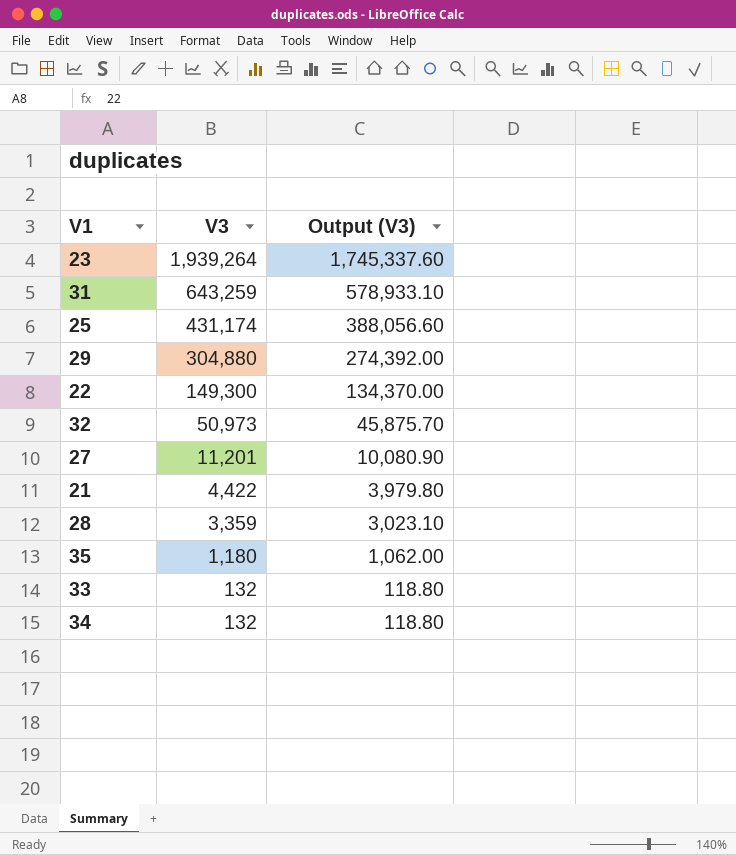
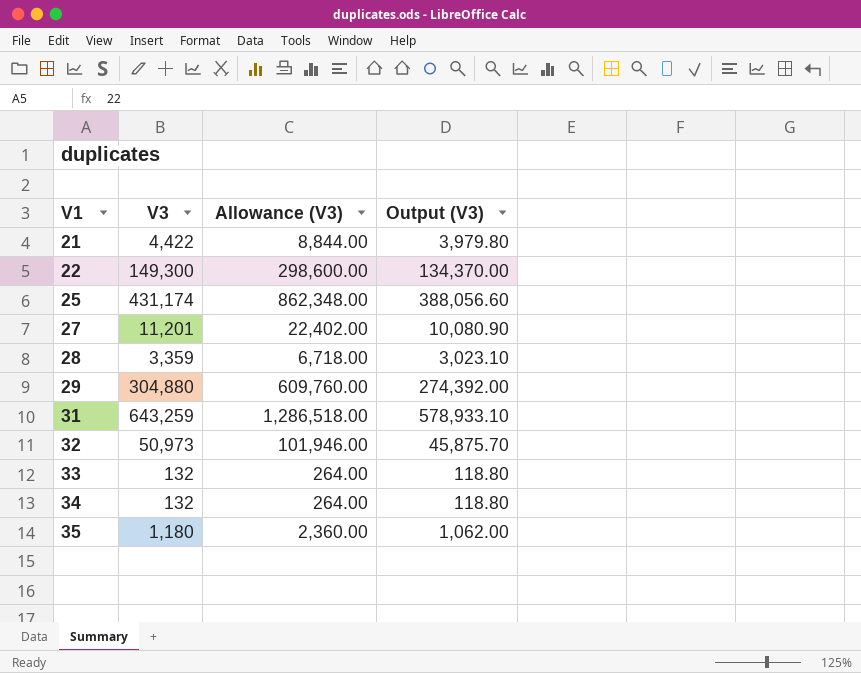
row order: V3 descending -> V1 ascending
column Allowance (V3) | formula: none -> [V3] * 2
row 23: 1,939,264 | 1,745,337.60 -> none

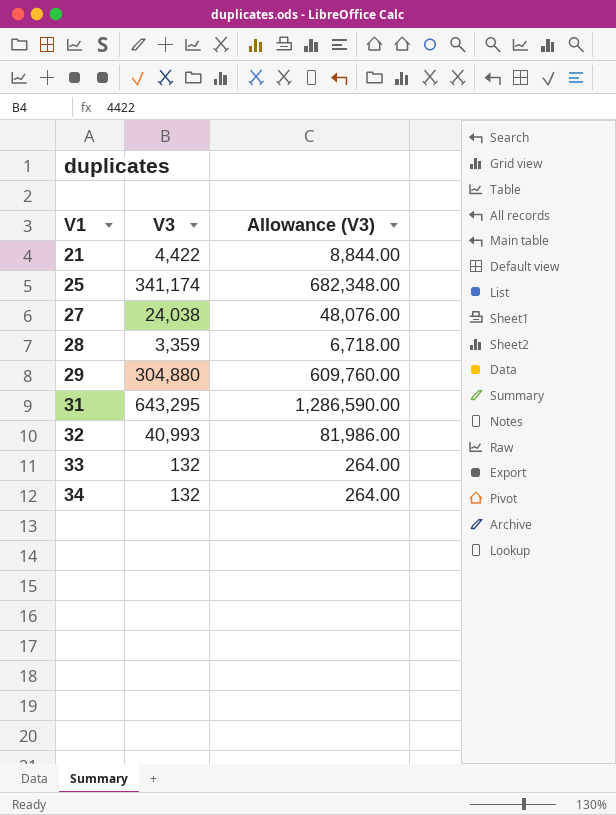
column Output (V3) | formula: [V3] * 0.9 -> none
row 22: 149,300 | 298,600.00 | 134,370.00 -> none
row 35: 1,180 | 2,360.00 | 1,062.00 -> none
25 | V3: 431,174 -> 341,174
25 | Allowance (V3): 862,348.00 -> 682,348.00
27 | V3: 11,201 -> 24,038
27 | Allowance (V3): 22,402.00 -> 48,076.00
31 | V3: 643,259 -> 643,295
31 | Allowance (V3): 1,286,518.00 -> 1,286,590.00
32 | V3: 50,973 -> 40,993
32 | Allowance (V3): 101,946.00 -> 81,986.00

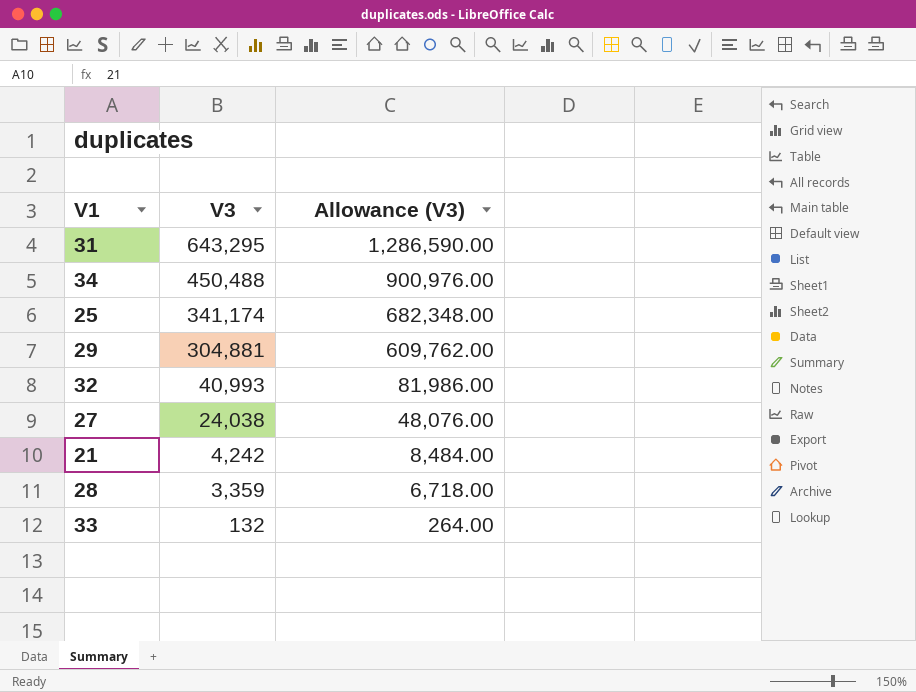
row order: V1 ascending -> V3 descending
34 | V3: 132 -> 450,488
34 | Allowance (V3): 264.00 -> 900,976.00
29 | V3: 304,880 -> 304,881
29 | Allowance (V3): 609,760.00 -> 609,762.00
21 | V3: 4,422 -> 4,242
21 | Allowance (V3): 8,844.00 -> 8,484.00

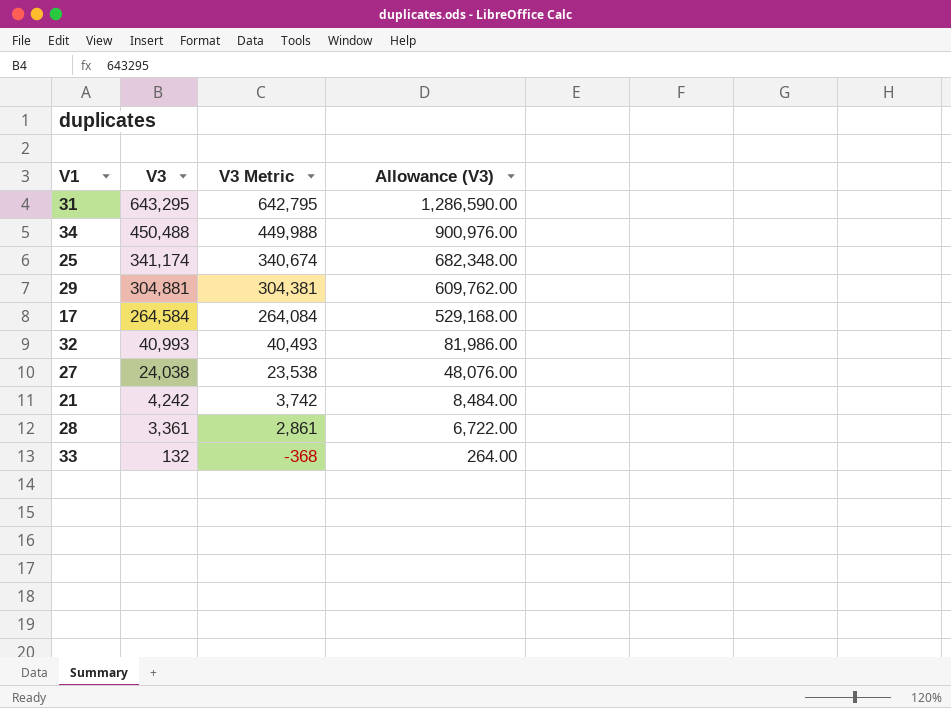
column V3 Metric | formula: none -> [V3] - 500
row 17: none -> 264,584 | 264,084 | 529,168.00
28 | V3: 3,359 -> 3,361
28 | Allowance (V3): 6,718.00 -> 6,722.00

